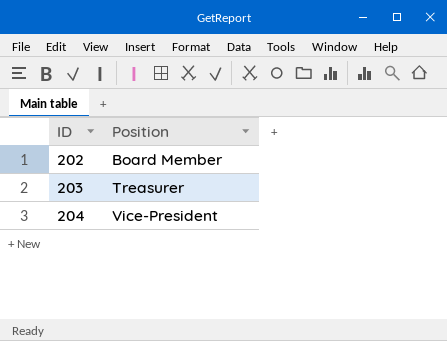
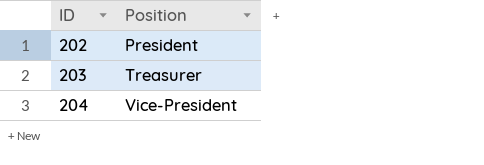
202 | Position: Board Member -> President

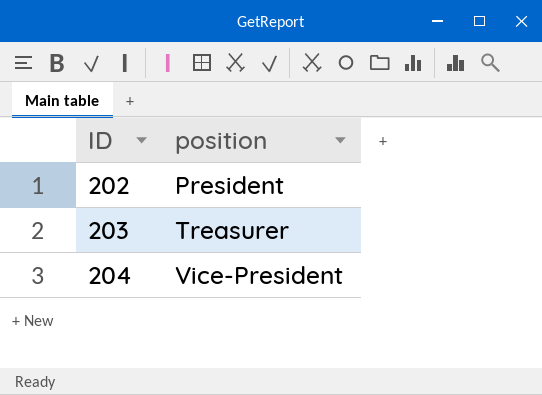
column name: Position -> position

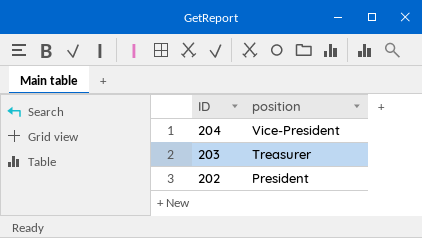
row order: ID ascending -> ID descending

